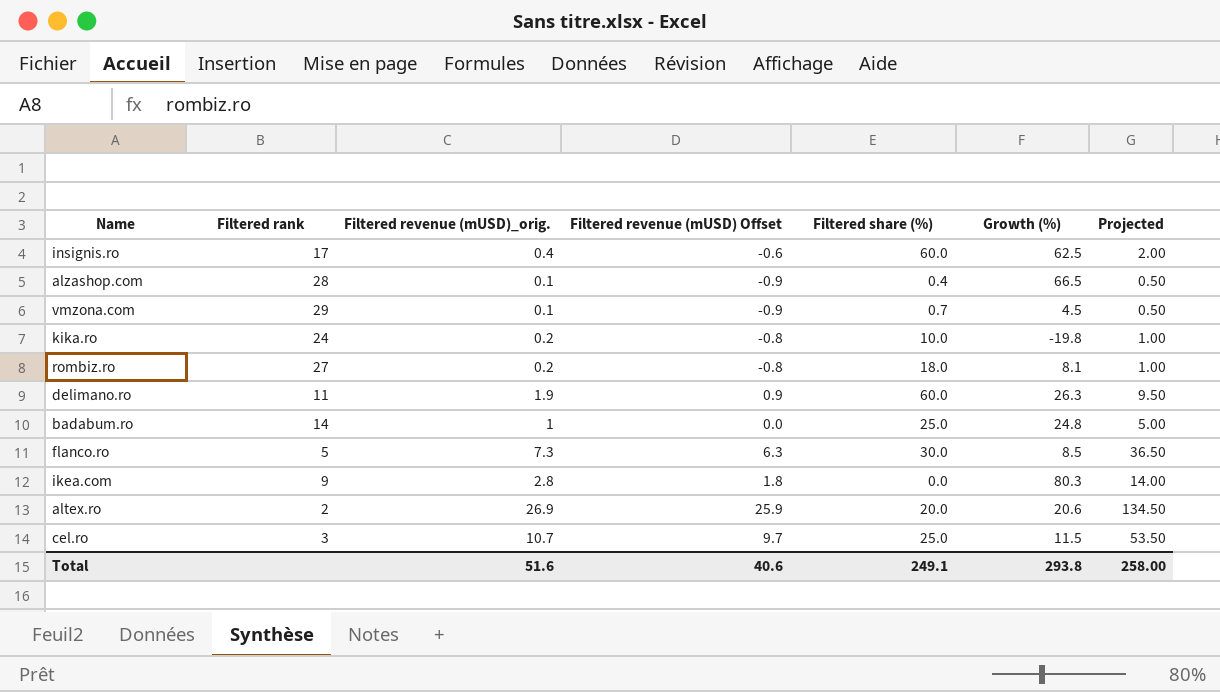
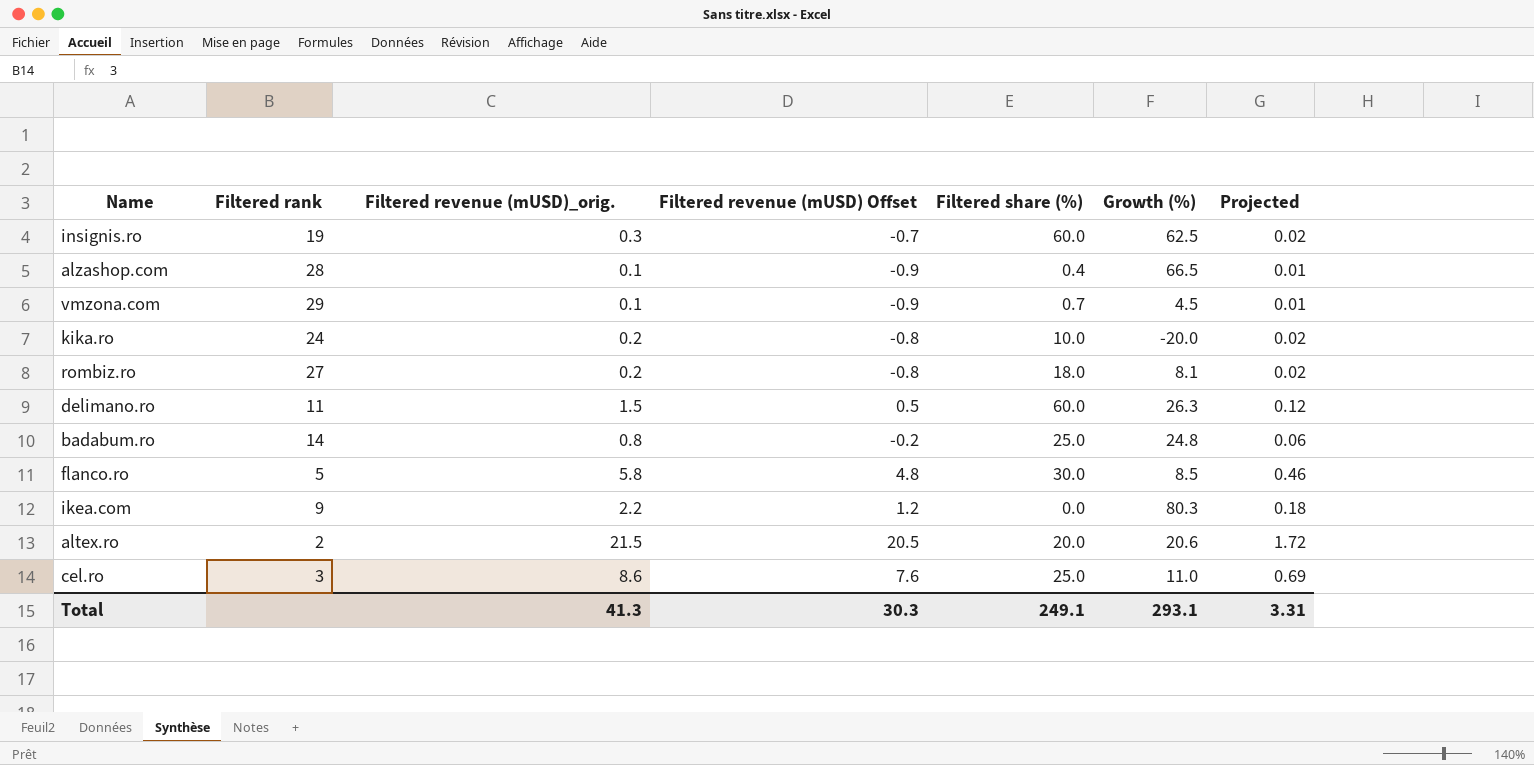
column Projected | formula: [Filtered revenue (mUSD)_orig.] * 5 -> [Filtered revenue (mUSD)_orig.] * 0.08
insignis.ro | Filtered rank: 17 -> 19
insignis.ro | Filtered revenue (mUSD)_orig.: 0.4 -> 0.3
insignis.ro | Filtered revenue (mUSD) Offset: -0.6 -> -0.7
kika.ro | Growth (%): -19.8 -> -20.0
delimano.ro | Filtered revenue (mUSD)_orig.: 1.9 -> 1.5
delimano.ro | Filtered revenue (mUSD) Offset: 0.9 -> 0.5
badabum.ro | Filtered revenue (mUSD)_orig.: 1 -> 0.8
badabum.ro | Filtered revenue (mUSD) Offset: 0.0 -> -0.2
flanco.ro | Filtered revenue (mUSD)_orig.: 7.3 -> 5.8
flanco.ro | Filtered revenue (mUSD) Offset: 6.3 -> 4.8
ikea.com | Filtered revenue (mUSD)_orig.: 2.8 -> 2.2
ikea.com | Filtered revenue (mUSD) Offset: 1.8 -> 1.2
altex.ro | Filtered revenue (mUSD)_orig.: 26.9 -> 21.5
altex.ro | Filtered revenue (mUSD) Offset: 25.9 -> 20.5
cel.ro | Filtered revenue (mUSD)_orig.: 10.7 -> 8.6
cel.ro | Filtered revenue (mUSD) Offset: 9.7 -> 7.6
cel.ro | Growth (%): 11.5 -> 11.0
Total | Filtered revenue (mUSD)_orig.: 51.6 -> 41.3
Total | Filtered revenue (mUSD) Offset: 40.6 -> 30.3
Total | Growth (%): 293.8 -> 293.1
Total | Projected: 258.00 -> 3.31

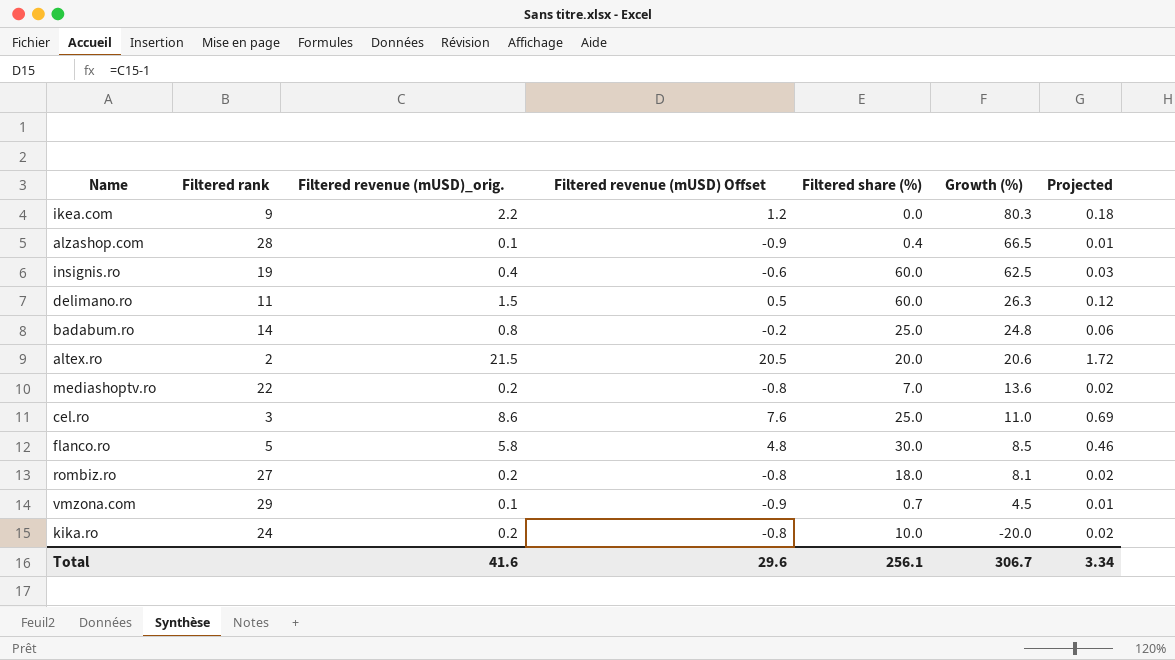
row order: none -> Growth (%) descending
insignis.ro | Filtered revenue (mUSD)_orig.: 0.3 -> 0.4
insignis.ro | Filtered revenue (mUSD) Offset: -0.7 -> -0.6
insignis.ro | Projected: 0.02 -> 0.03
row mediashoptv.ro: none -> 22 | 0.2 | -0.8 | 7.0 | 13.6 | 0.02
Total | Filtered revenue (mUSD)_orig.: 41.3 -> 41.6
Total | Filtered revenue (mUSD) Offset: 30.3 -> 29.6
Total | Filtered share (%): 249.1 -> 256.1
Total | Growth (%): 293.1 -> 306.7
Total | Projected: 3.31 -> 3.34

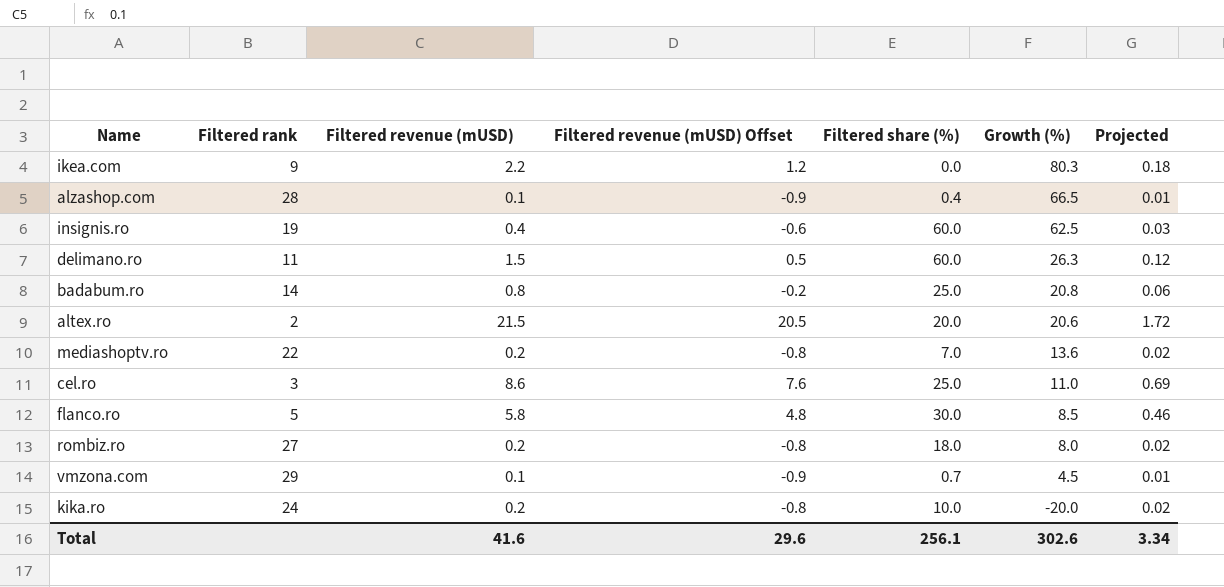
column name: Filtered revenue (mUSD)_orig. -> Filtered revenue (mUSD)
badabum.ro | Growth (%): 24.8 -> 20.8
rombiz.ro | Growth (%): 8.1 -> 8.0
Total | Growth (%): 306.7 -> 302.6

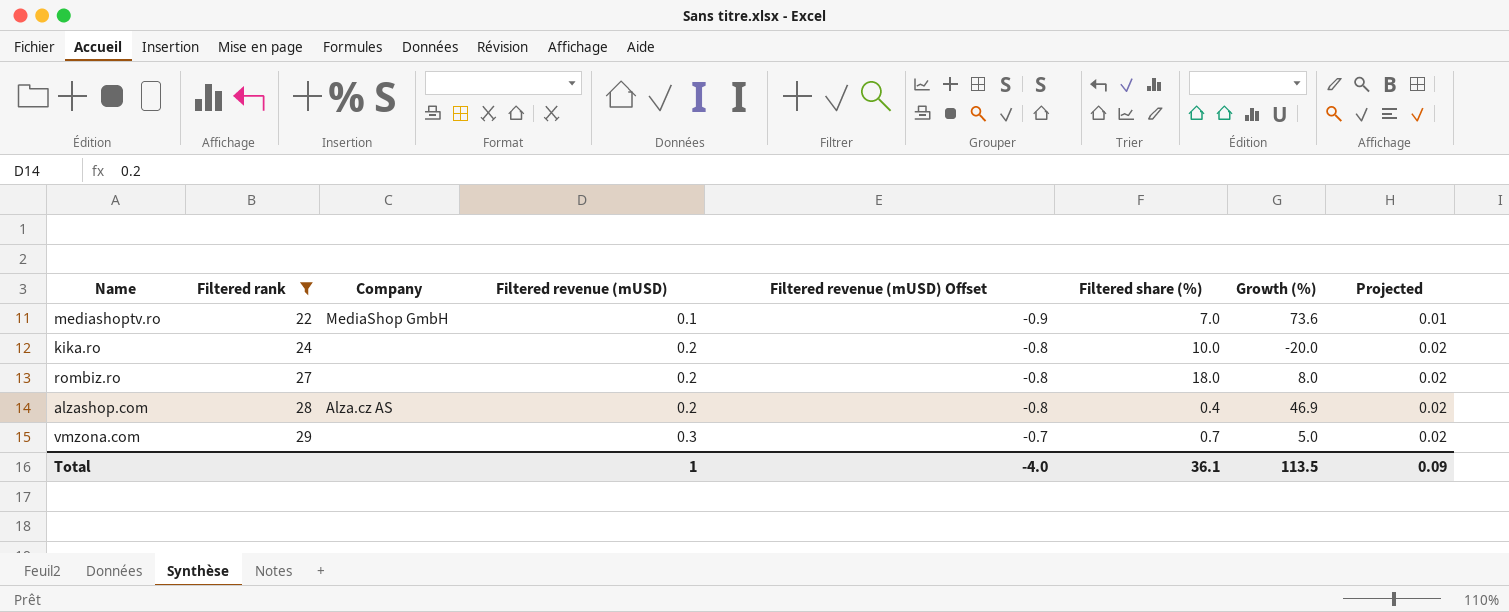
filter: none -> Filtered rank >= 22
row order: Growth (%) descending -> Filtered rank ascending
column Company | position: none -> 3
mediashoptv.ro | Filtered revenue (mUSD): 0.2 -> 0.1
mediashoptv.ro | Filtered revenue (mUSD) Offset: -0.8 -> -0.9
mediashoptv.ro | Growth (%): 13.6 -> 73.6
mediashoptv.ro | Projected: 0.02 -> 0.01
alzashop.com | Filtered revenue (mUSD): 0.1 -> 0.2
alzashop.com | Filtered revenue (mUSD) Offset: -0.9 -> -0.8
alzashop.com | Growth (%): 66.5 -> 46.9
alzashop.com | Projected: 0.01 -> 0.02
vmzona.com | Filtered revenue (mUSD): 0.1 -> 0.3
vmzona.com | Filtered revenue (mUSD) Offset: -0.9 -> -0.7
vmzona.com | Growth (%): 4.5 -> 5.0
vmzona.com | Projected: 0.01 -> 0.02
Total | Filtered revenue (mUSD): 41.6 -> 1
Total | Filtered revenue (mUSD) Offset: 29.6 -> -4.0
Total | Filtered share (%): 256.1 -> 36.1
Total | Growth (%): 302.6 -> 113.5
Total | Projected: 3.34 -> 0.09

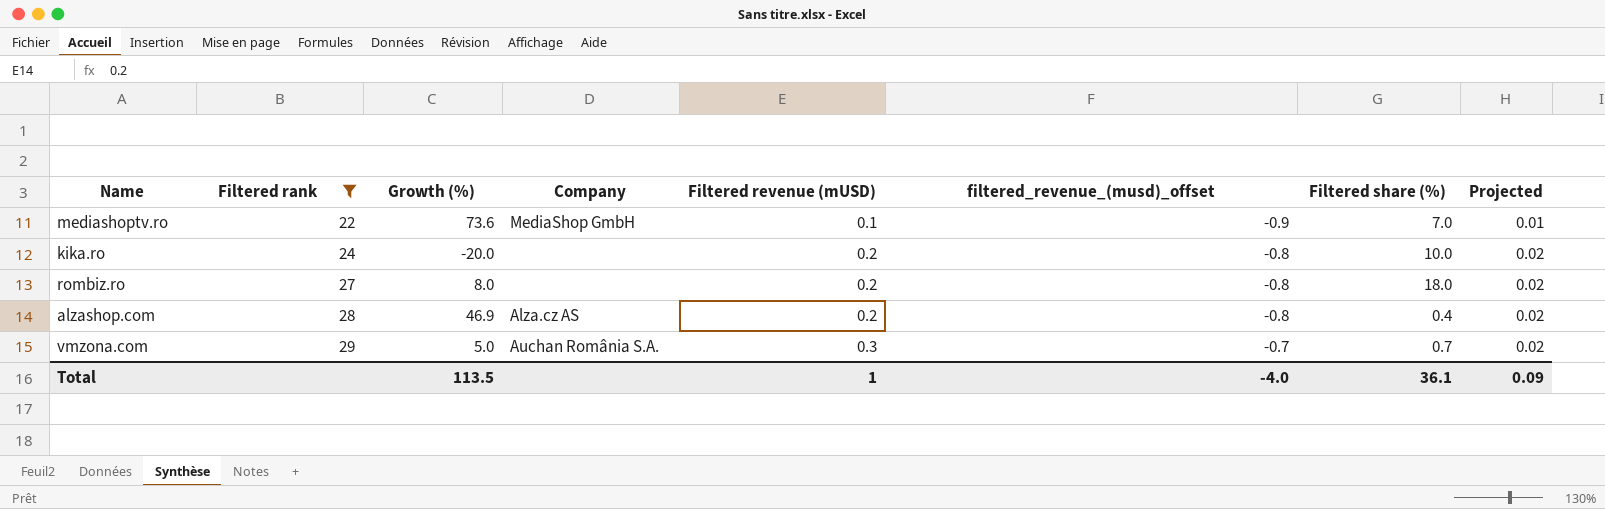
column Growth (%) | position: 7 -> 3
column name: Filtered revenue (mUSD) Offset -> filtered_revenue_(musd)_offset
vmzona.com | Company: none -> Auchan România S.A.

